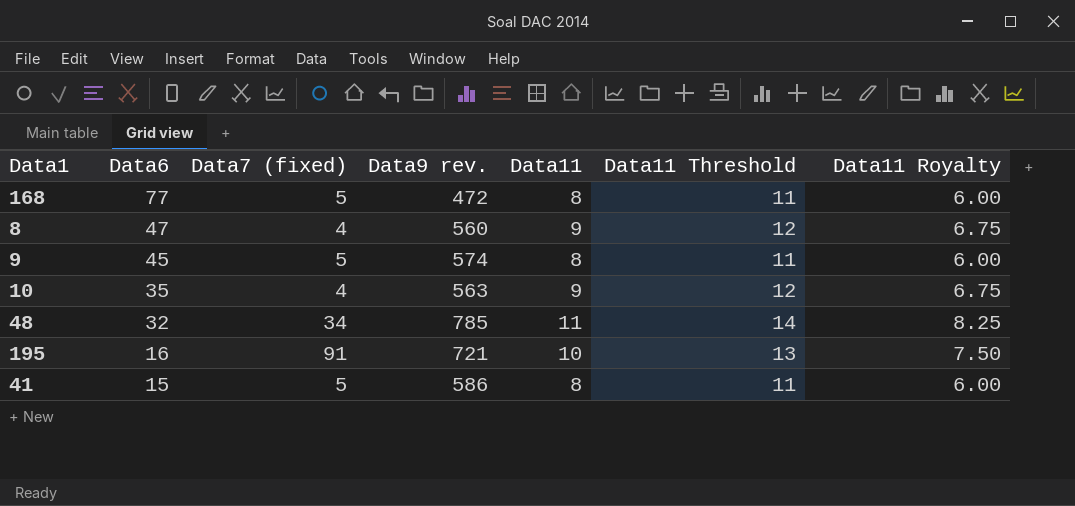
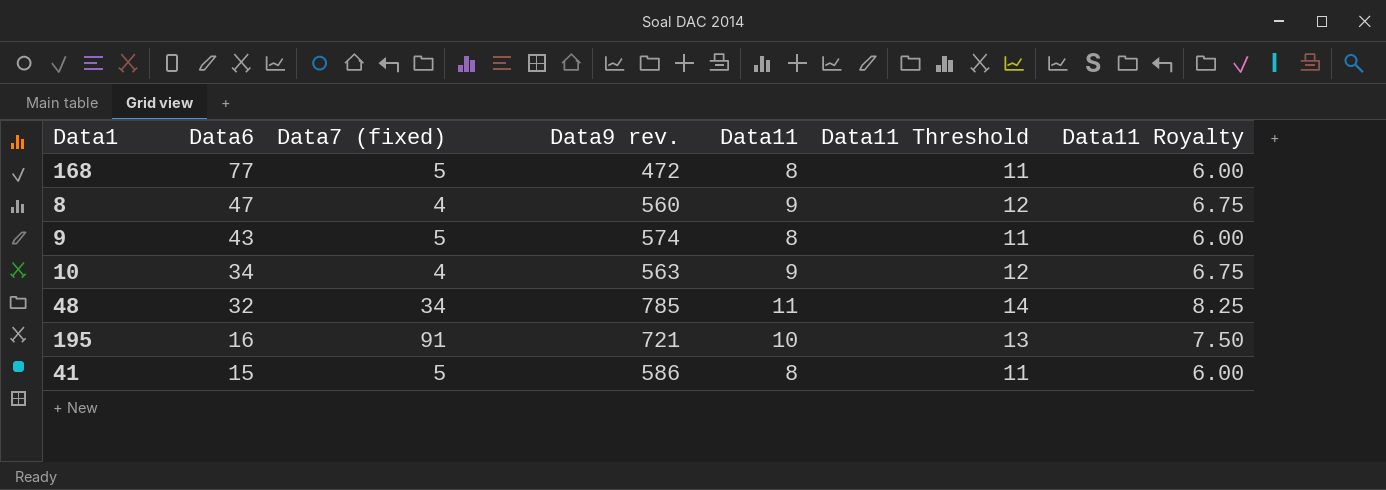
9 | Data6: 45 -> 43
10 | Data6: 35 -> 34

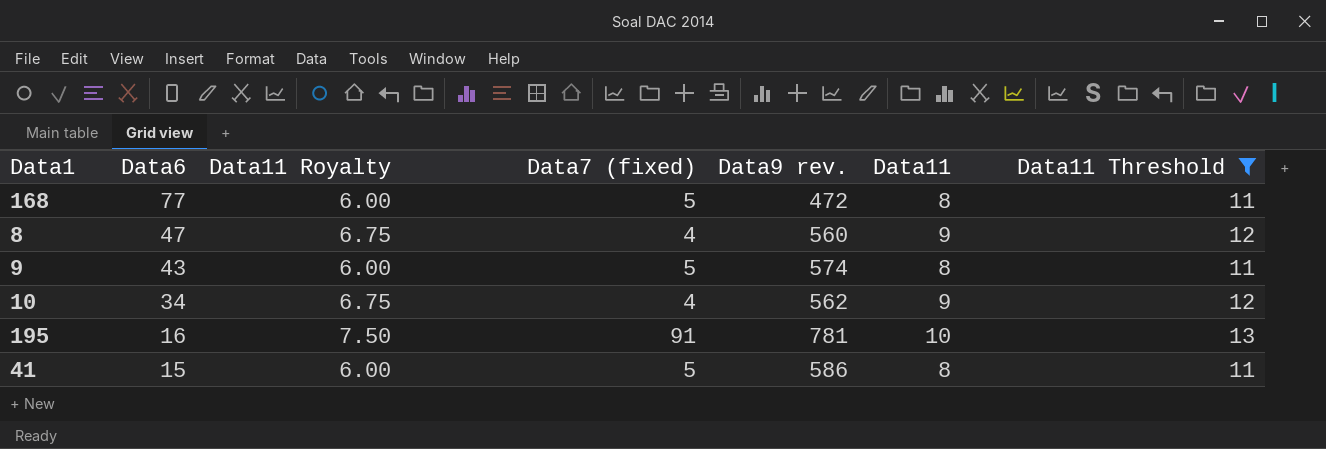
filter: none -> Data11 Threshold != 14
column Data11 Royalty | position: 7 -> 3
10 | Data9 rev.: 563 -> 562
195 | Data9 rev.: 721 -> 781

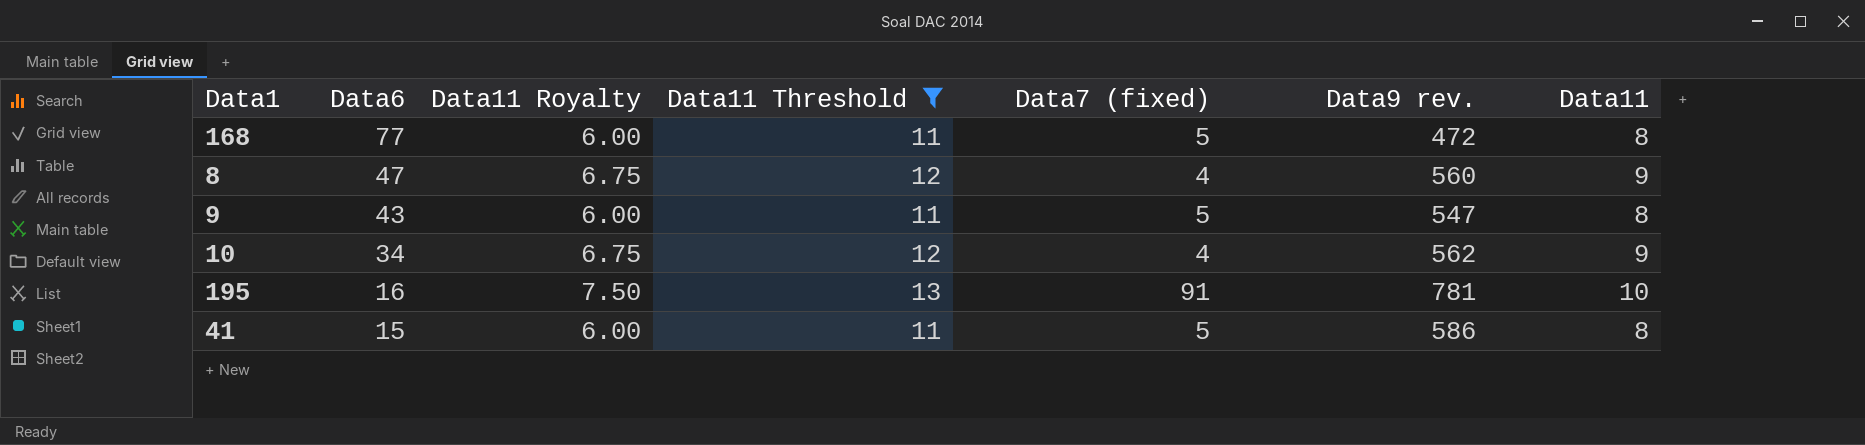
column Data11 Threshold | position: 7 -> 4
9 | Data9 rev.: 574 -> 547

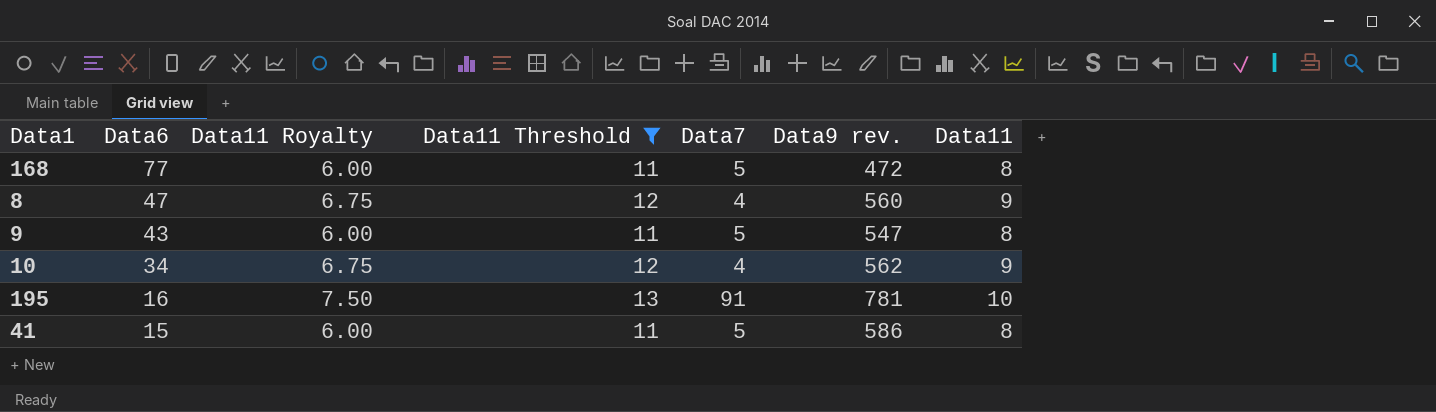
column name: Data7 (fixed) -> Data7

